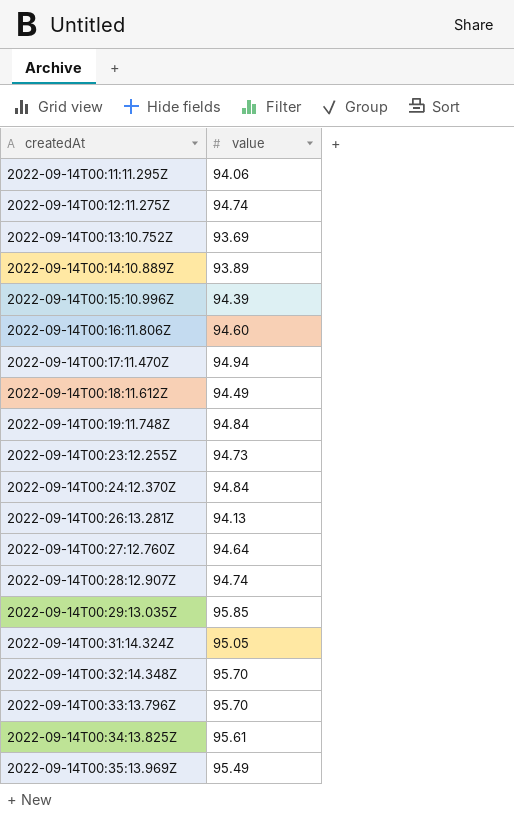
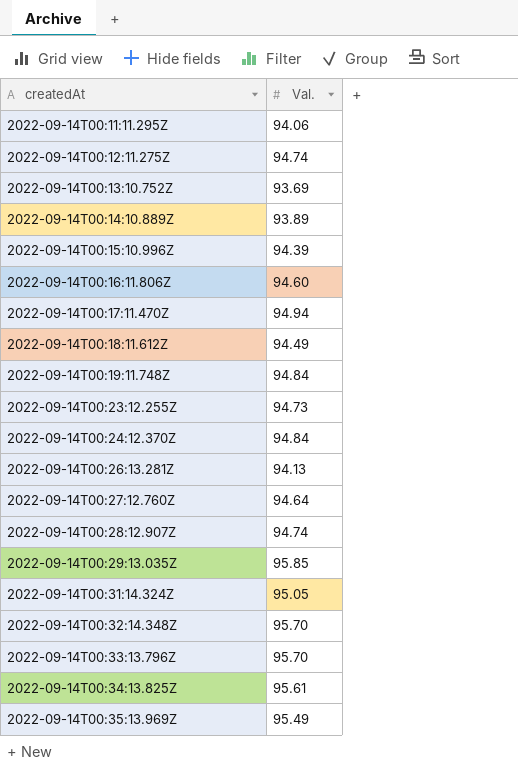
column name: value -> Val.

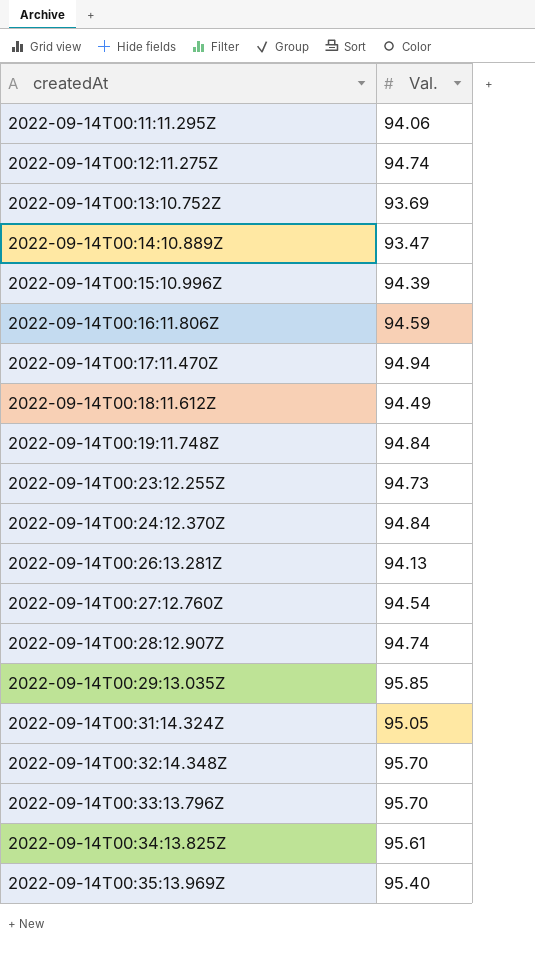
2022-09-14T00:14:10.889Z | Val.: 93.89 -> 93.47
2022-09-14T00:16:11.806Z | Val.: 94.60 -> 94.59
2022-09-14T00:27:12.760Z | Val.: 94.64 -> 94.54
2022-09-14T00:35:13.969Z | Val.: 95.49 -> 95.40

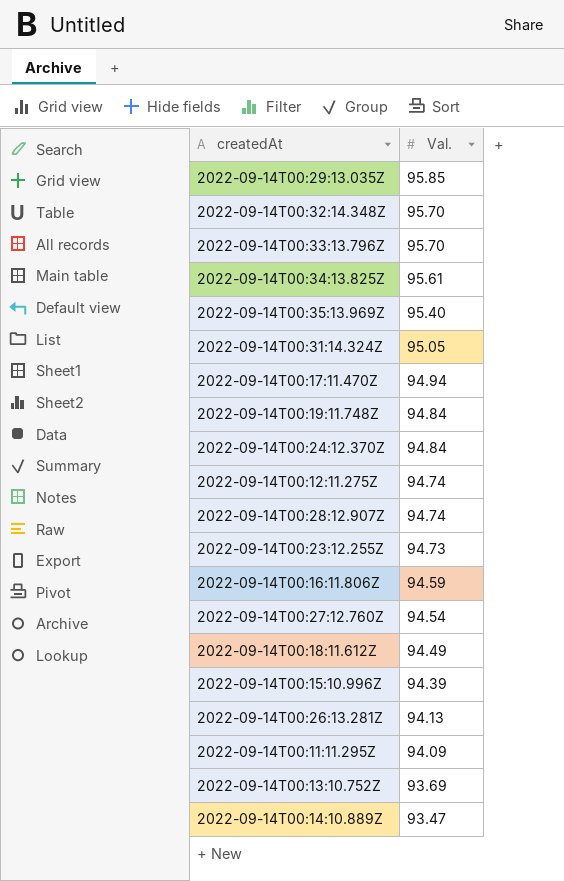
row order: createdAt ascending -> Val. descending
2022-09-14T00:11:11.295Z | Val.: 94.06 -> 94.09

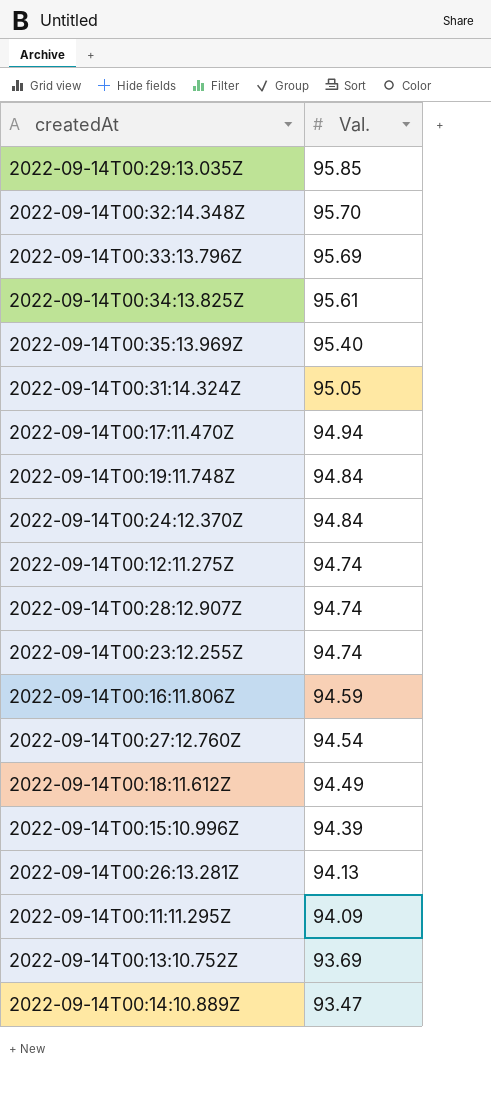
2022-09-14T00:33:13.796Z | Val.: 95.70 -> 95.69
2022-09-14T00:23:12.255Z | Val.: 94.73 -> 94.74

